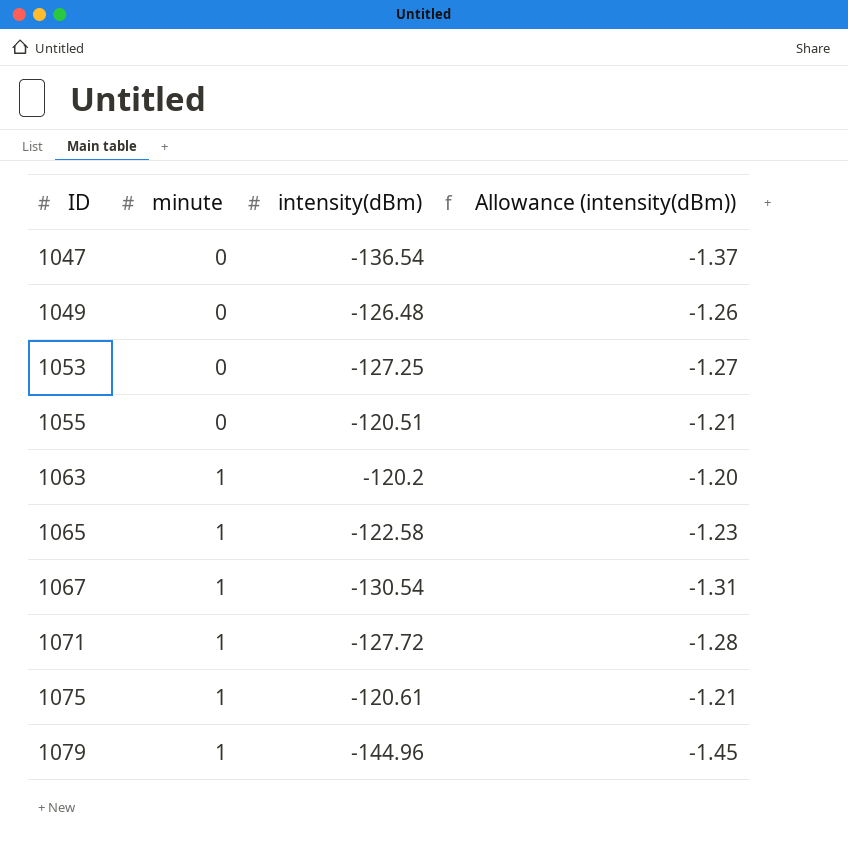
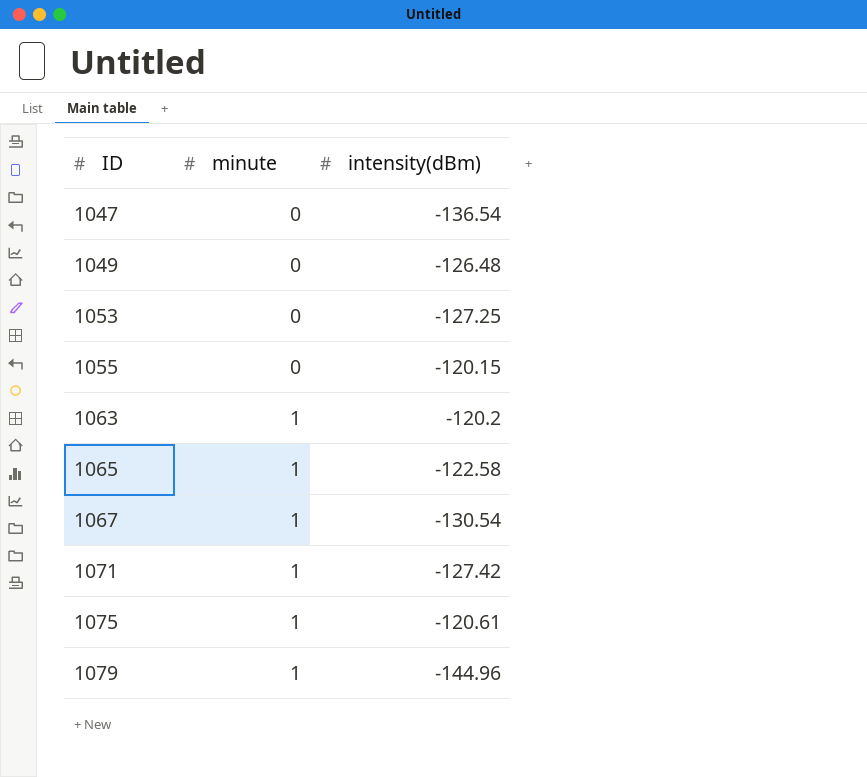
column Allowance (intensity(dBm)) | formula: [intensity(dBm)] * 0.01 -> none
1055 | intensity(dBm): -120.51 -> -120.15
1071 | intensity(dBm): -127.72 -> -127.42

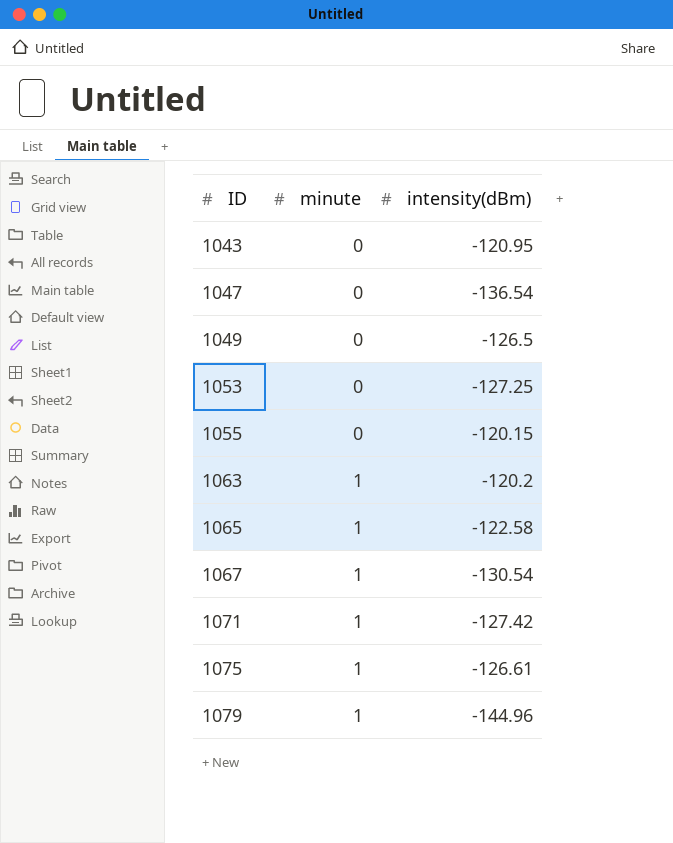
row 1043: none -> 0 | -120.95
1049 | intensity(dBm): -126.48 -> -126.5
1075 | intensity(dBm): -120.61 -> -126.61

